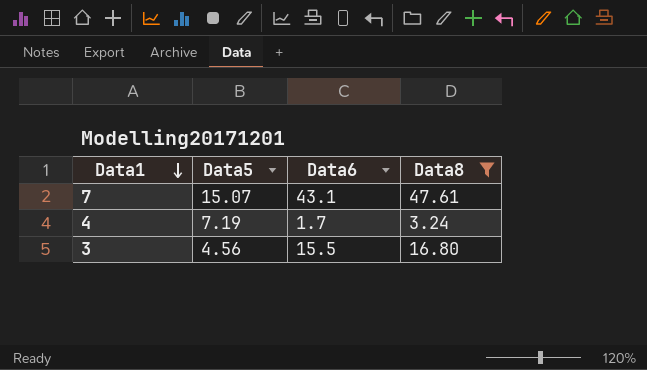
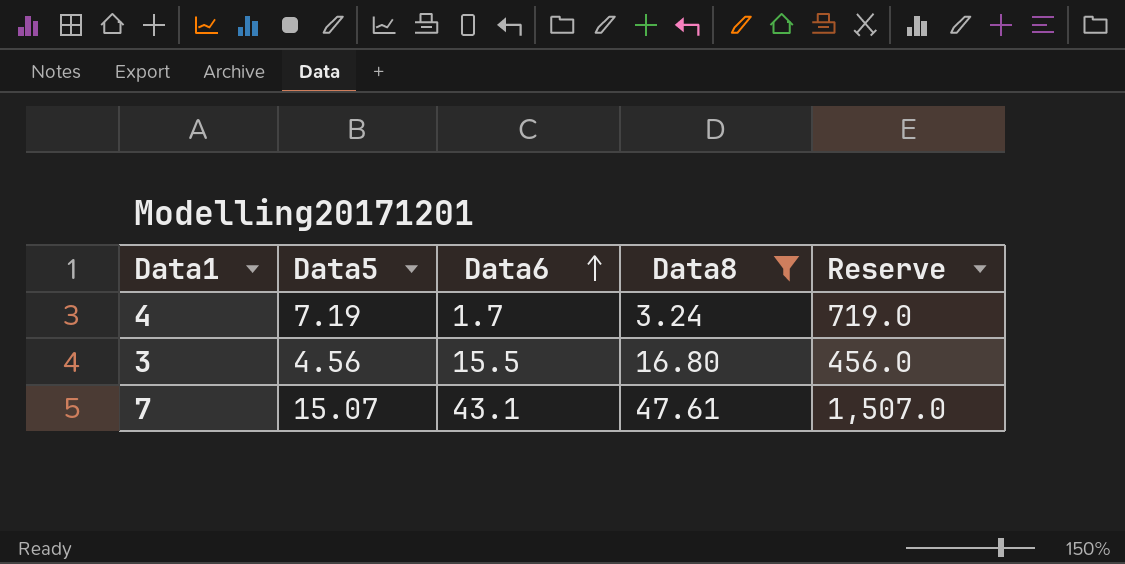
row order: Data1 descending -> Data6 ascending
column Reserve | formula: none -> [Data5] * 100

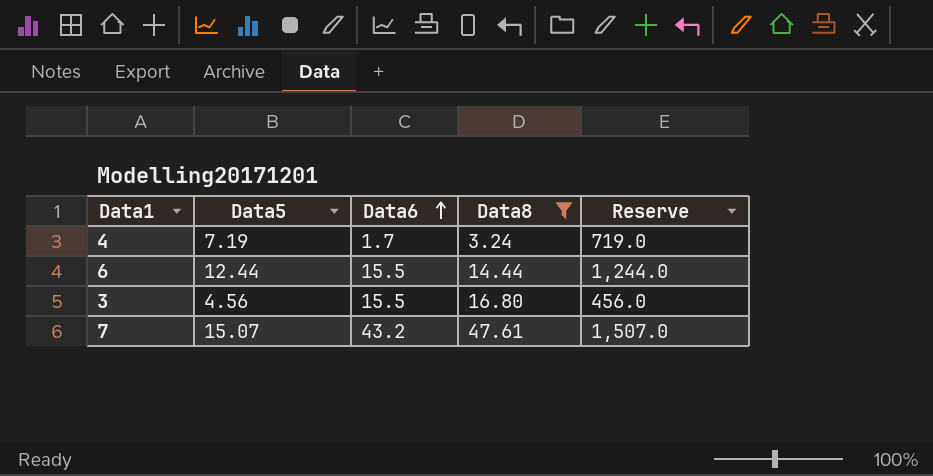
row 6: none -> 12.44 | 15.5 | 14.44 | 1,244.0
7 | Data6: 43.1 -> 43.2

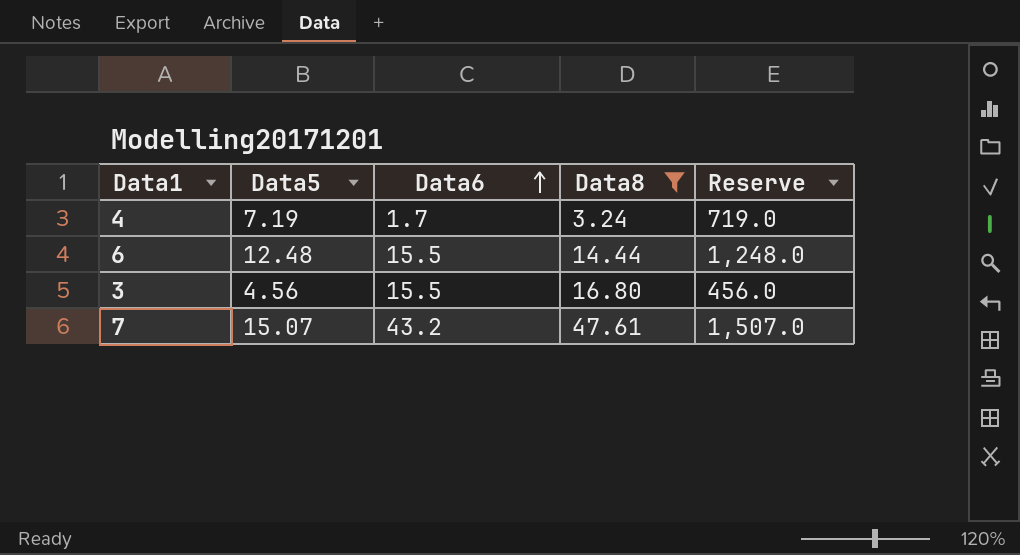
6 | Data5: 12.44 -> 12.48
6 | Reserve: 1,244.0 -> 1,248.0

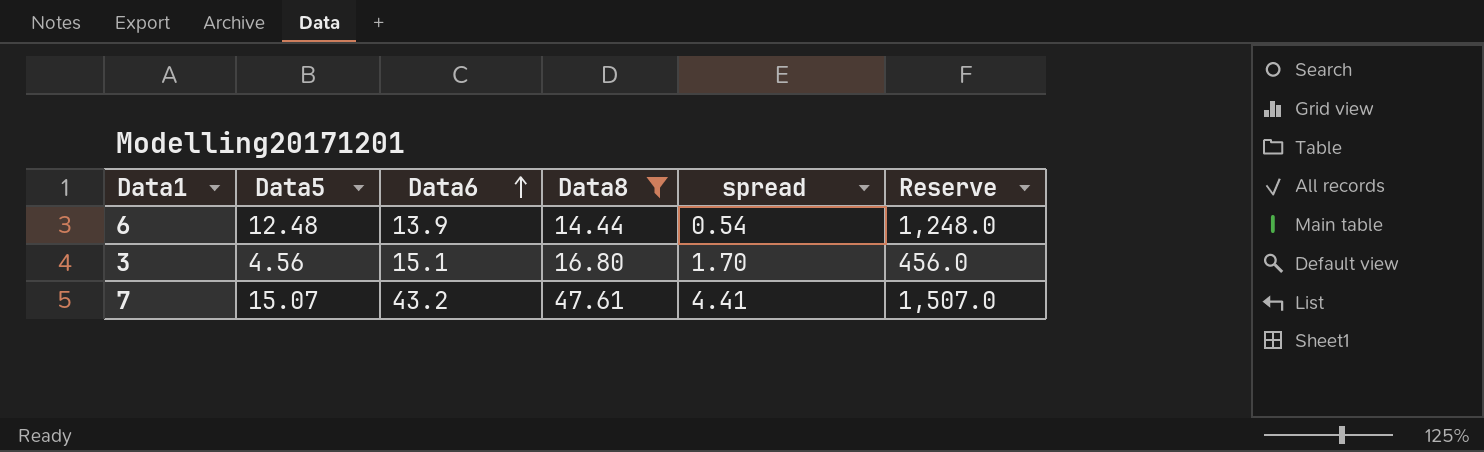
column spread | formula: none -> [Data8] - [Data6]
row 4: 7.19 | 1.7 | 3.24 | 719.0 -> none
6 | Data6: 15.5 -> 13.9
3 | Data6: 15.5 -> 15.1

